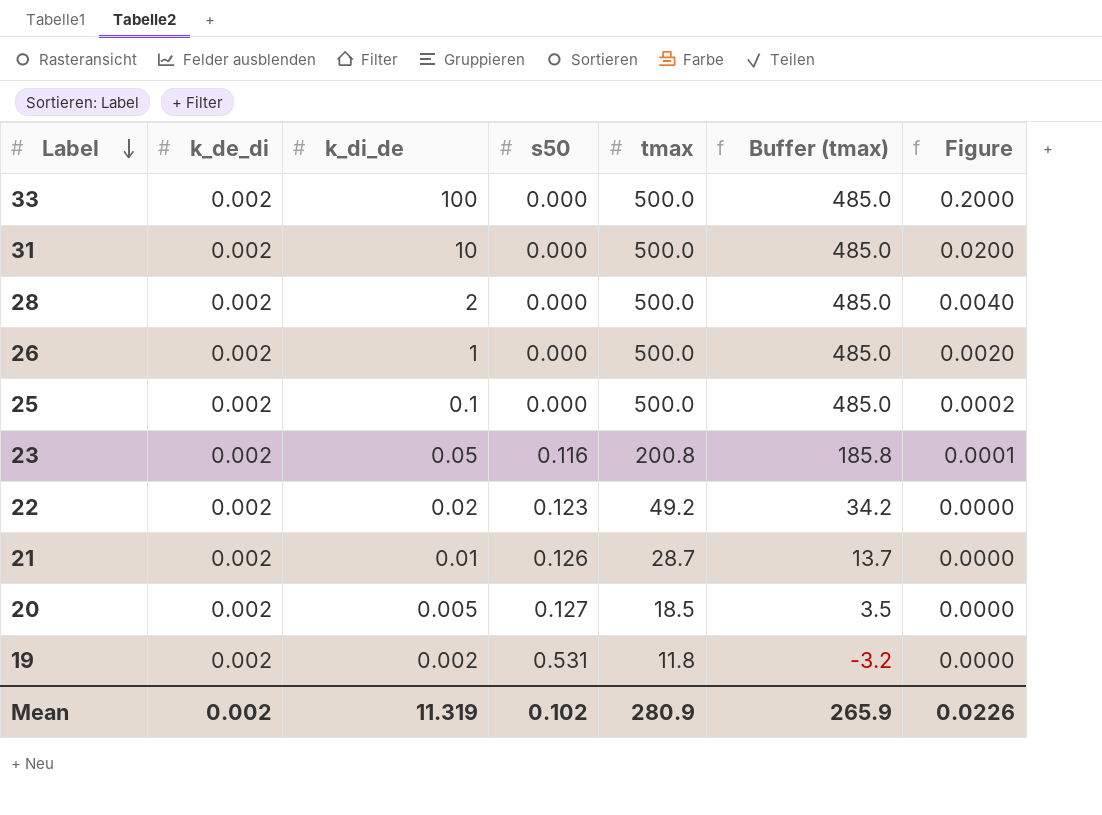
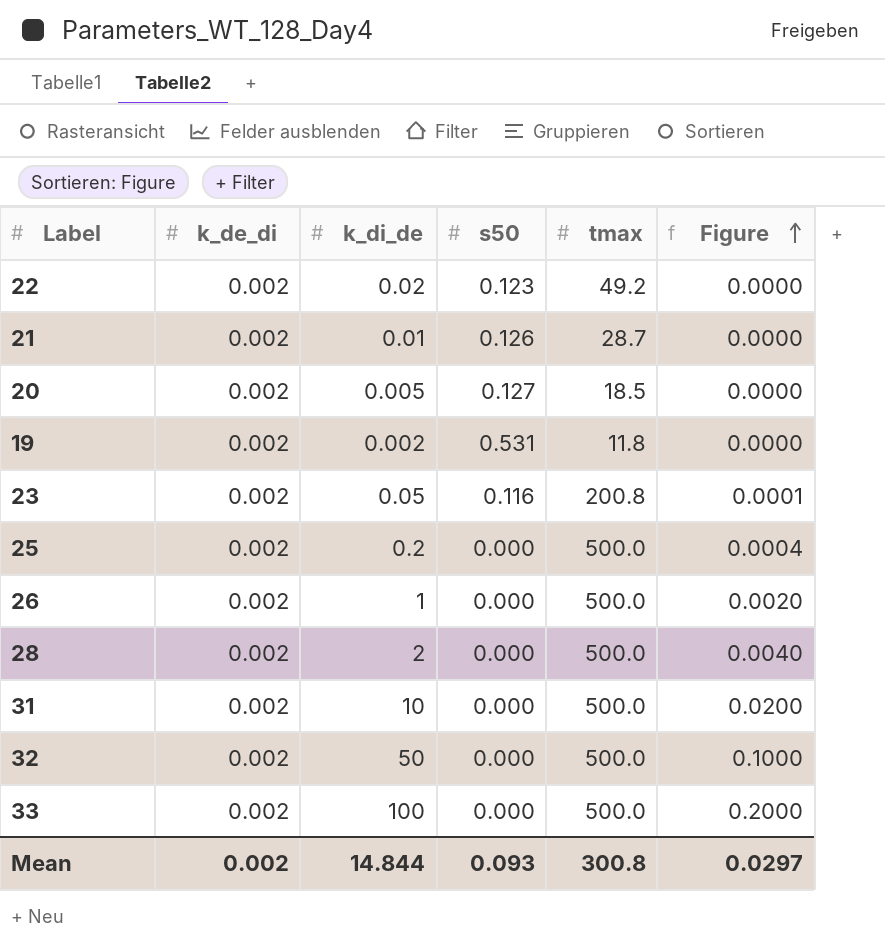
row order: Label descending -> Figure ascending
column Buffer (tmax) | formula: [tmax] - 15 -> none
25 | k_di_de: 0.1 -> 0.2
25 | Figure: 0.0002 -> 0.0004
row 32: none -> 0.002 | 50 | 0.000 | 500.0 | 0.1000
Mean | k_di_de: 11.319 -> 14.844
Mean | s50: 0.102 -> 0.093
Mean | tmax: 280.9 -> 300.8
Mean | Figure: 0.0226 -> 0.0297

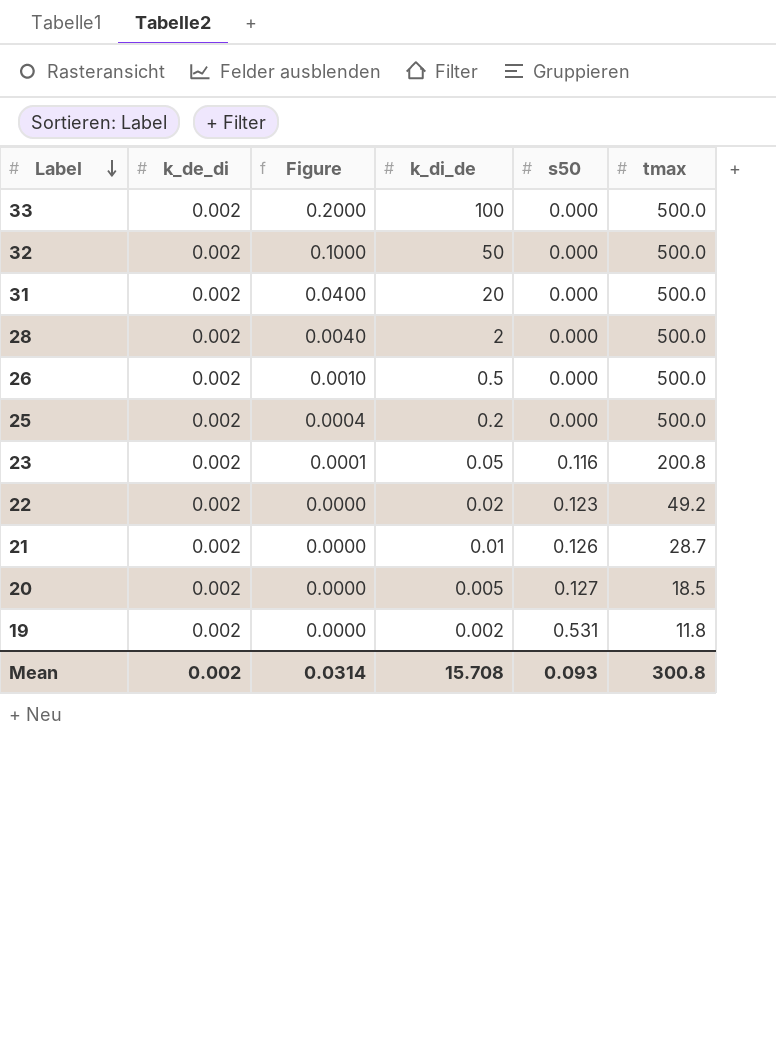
row order: Figure ascending -> Label descending
column Figure | position: 6 -> 3
31 | Figure: 0.0200 -> 0.0400
31 | k_di_de: 10 -> 20
26 | Figure: 0.0020 -> 0.0010
26 | k_di_de: 1 -> 0.5
Mean | Figure: 0.0297 -> 0.0314
Mean | k_di_de: 14.844 -> 15.708

